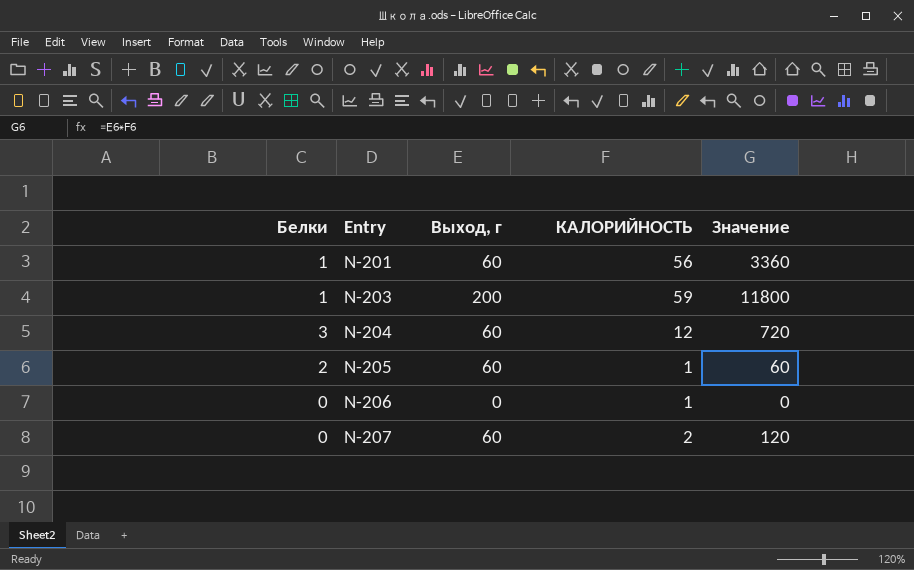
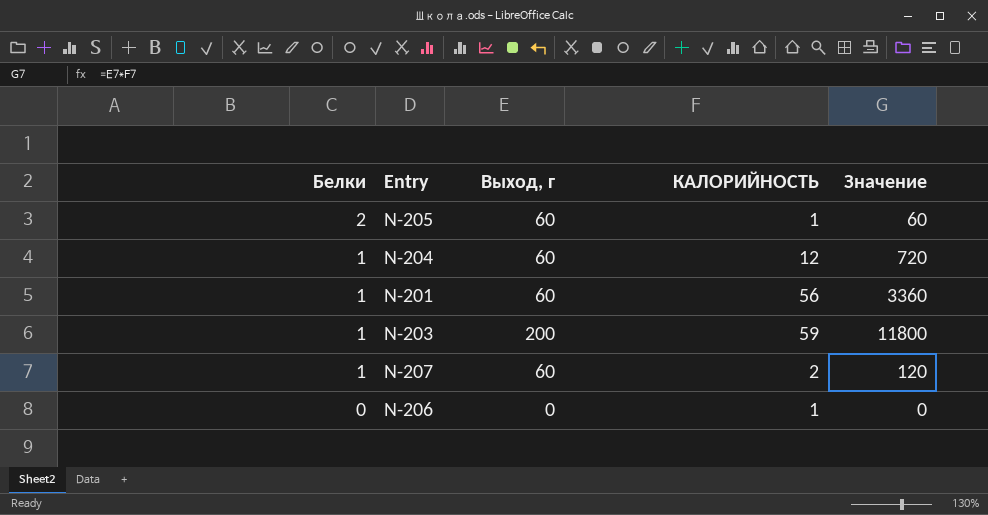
row order: Entry ascending -> Белки descending
N-204 | Белки: 3 -> 1
N-207 | Белки: 0 -> 1

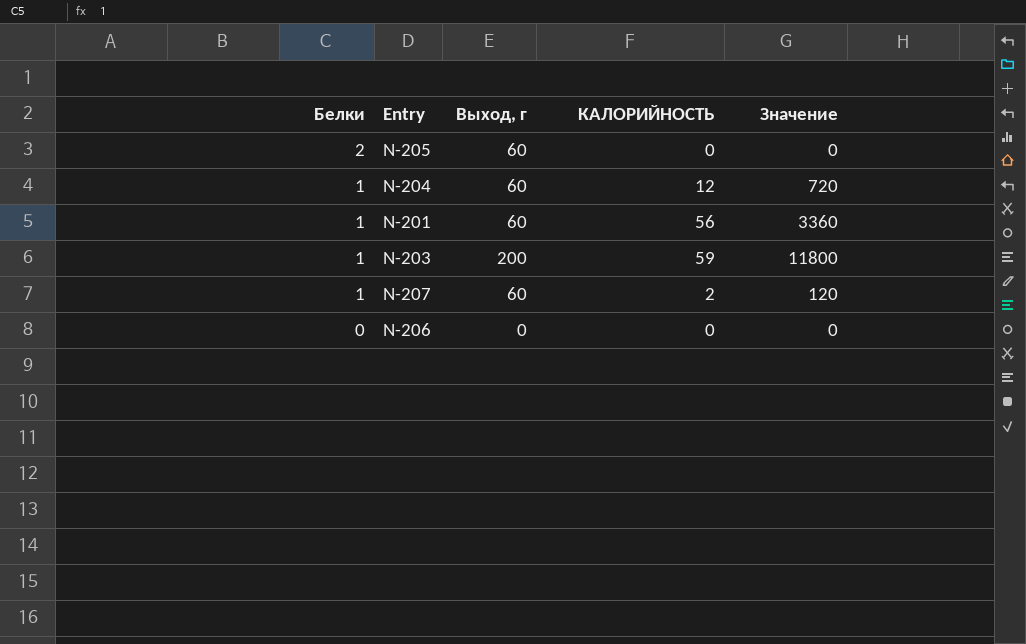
N-205 | КАЛОРИЙНОСТЬ: 1 -> 0
N-205 | Значение: 60 -> 0
N-206 | КАЛОРИЙНОСТЬ: 1 -> 0

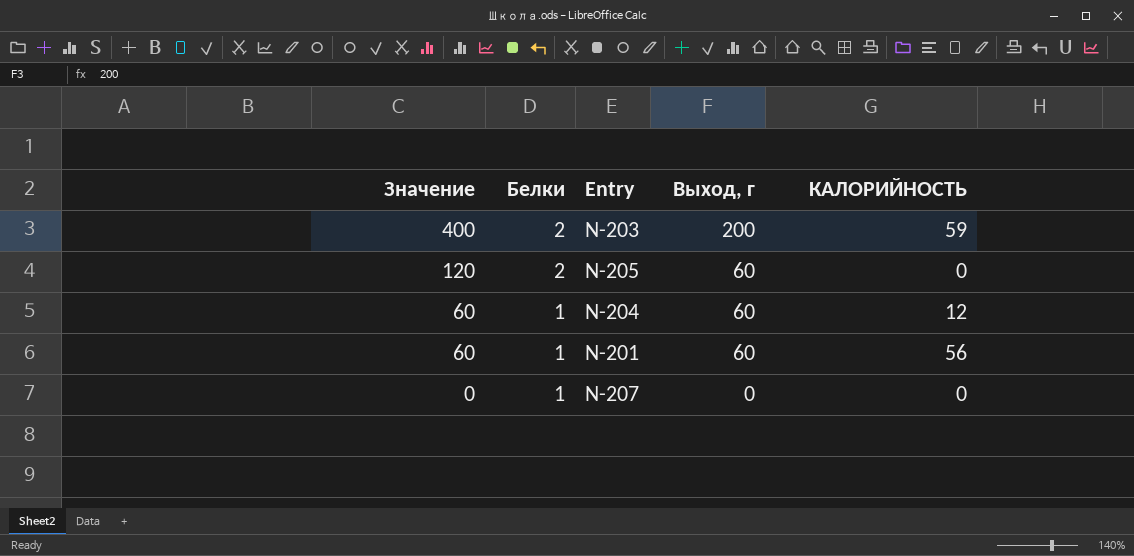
row order: Белки descending -> Значение descending
column Значение | formula: [Выход, г] * [КАЛОРИЙНОСТЬ] -> [Белки] * [Выход, г]
column Значение | position: 5 -> 1
row N-206: 0 | 0 | 0 | 0 -> none
N-203 | Белки: 1 -> 2
N-207 | Выход, г: 60 -> 0
N-207 | КАЛОРИЙНОСТЬ: 2 -> 0

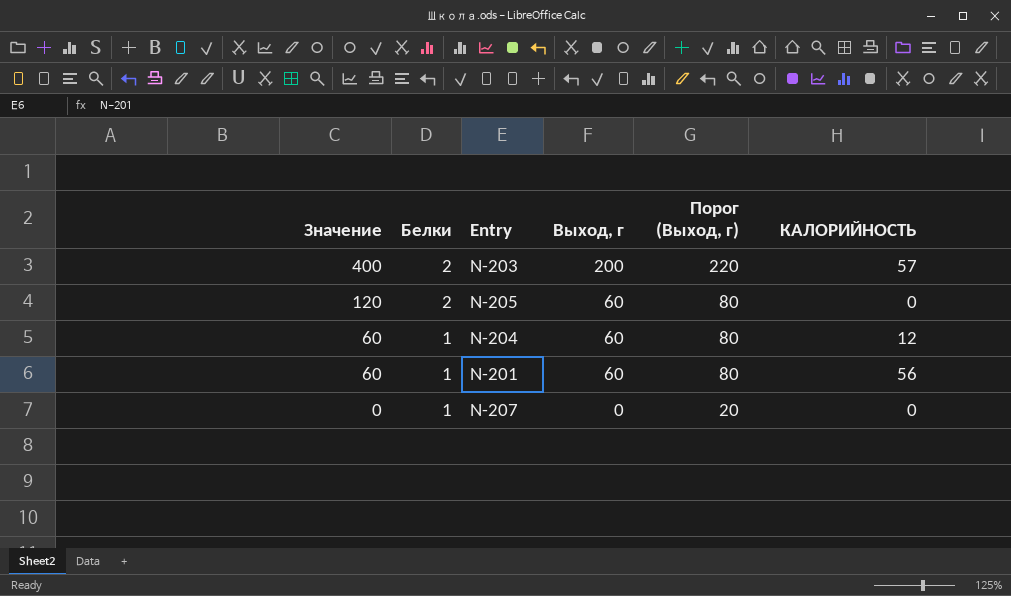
column Порог (Выход, г) | formula: none -> [Выход, г] + 20
N-203 | КАЛОРИЙНОСТЬ: 59 -> 57

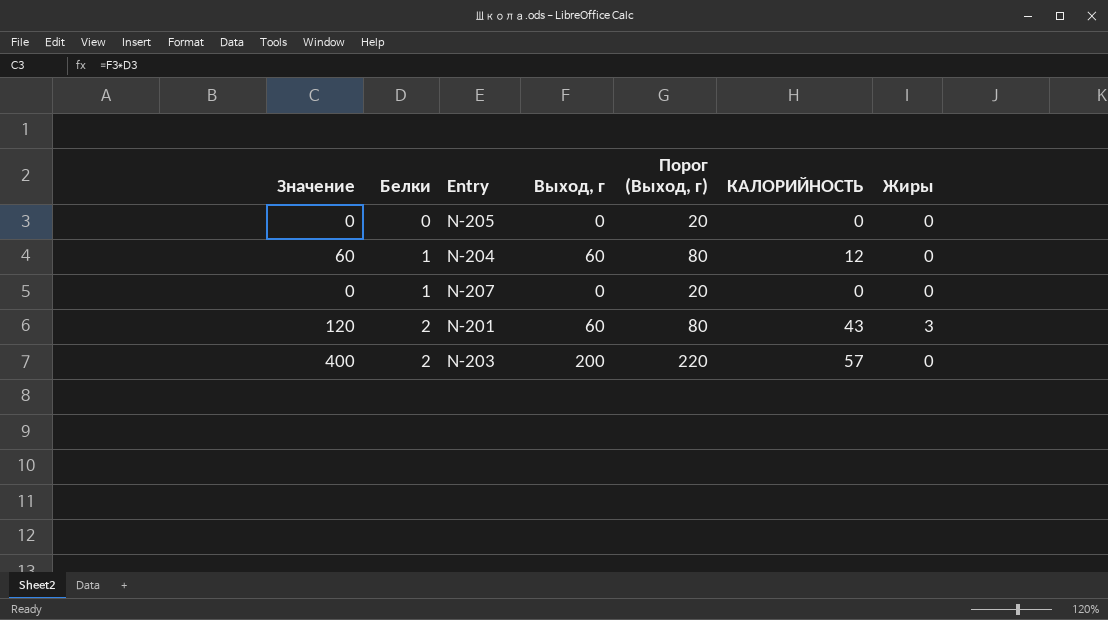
row order: Значение descending -> Белки ascending
column Жиры | position: none -> 7
N-205 | Значение: 120 -> 0
N-205 | Белки: 2 -> 0
N-205 | Выход, г: 60 -> 0
N-205 | Порог (Выход, г): 80 -> 20
N-201 | Значение: 60 -> 120
N-201 | Белки: 1 -> 2
N-201 | КАЛОРИЙНОСТЬ: 56 -> 43

